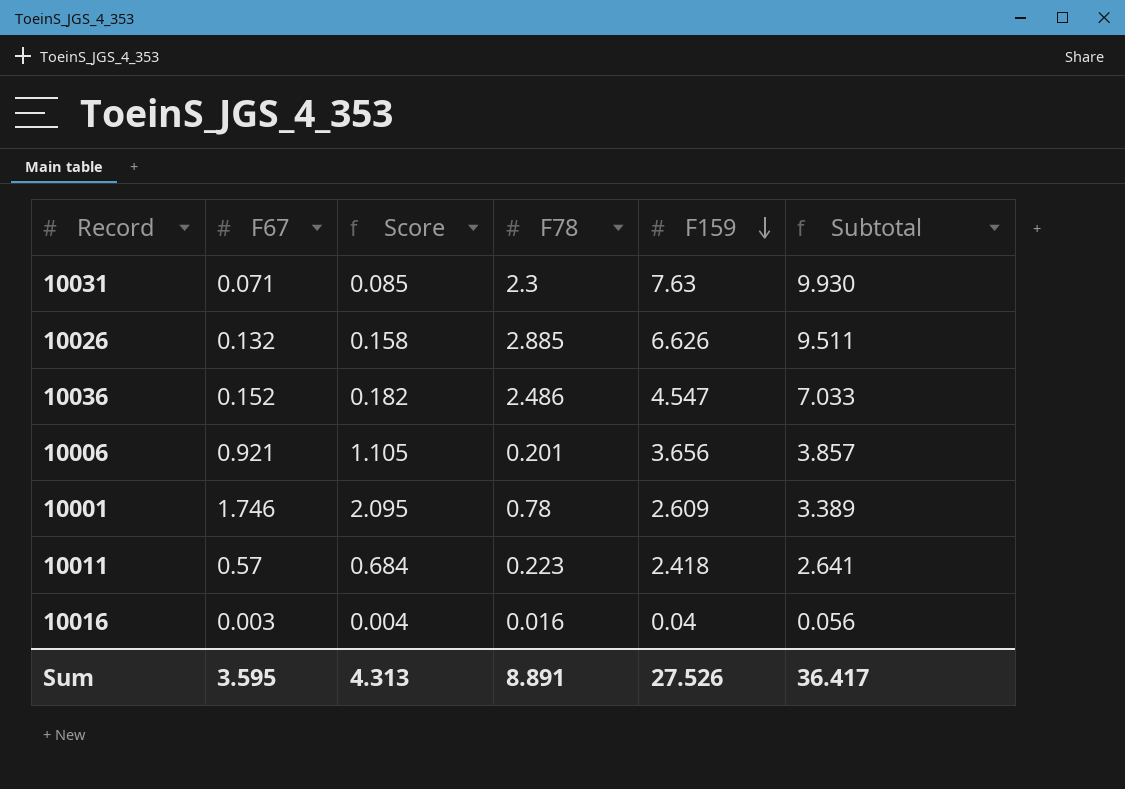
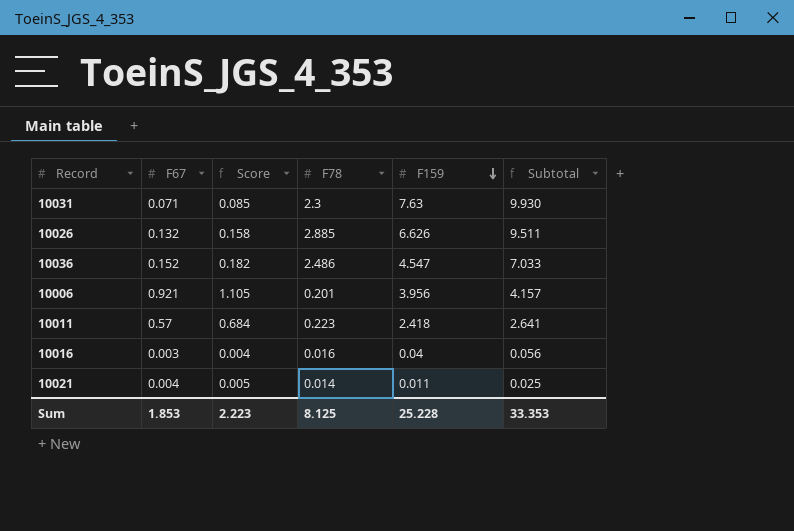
row 10001: 1.746 | 2.095 | 0.78 | 2.609 | 3.389 -> none
10006 | F159: 3.656 -> 3.956
10006 | Subtotal: 3.857 -> 4.157
row 10021: none -> 0.004 | 0.005 | 0.014 | 0.011 | 0.025
Sum | F67: 3.595 -> 1.853
Sum | Score: 4.313 -> 2.223
Sum | F78: 8.891 -> 8.125
Sum | F159: 27.526 -> 25.228
Sum | Subtotal: 36.417 -> 33.353

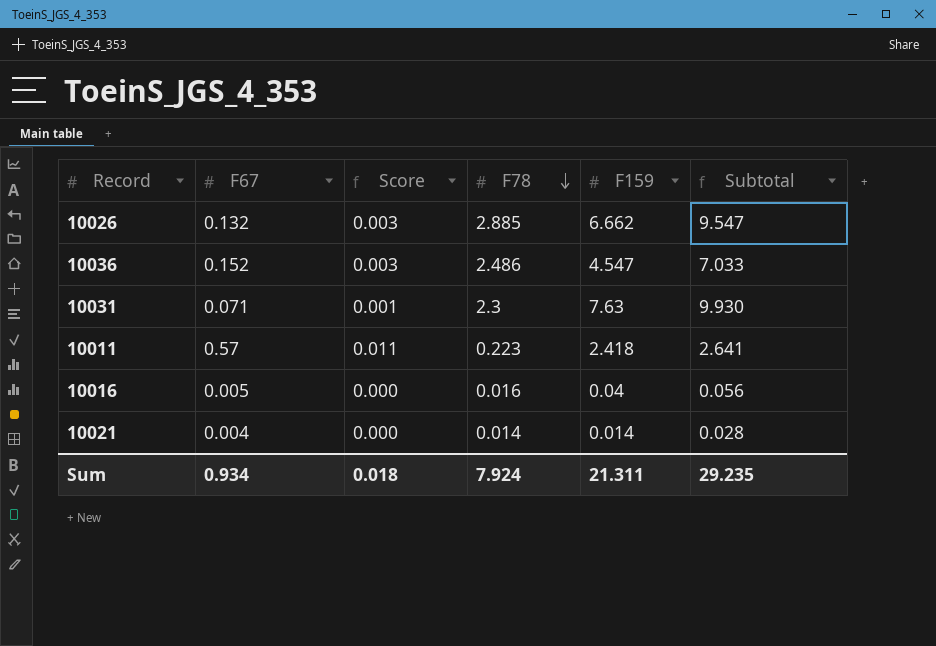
row order: F159 descending -> F78 descending
column Score | formula: [F67] * 1.2 -> [F67] * 0.02
row 10006: 0.921 | 1.105 | 0.201 | 3.956 | 4.157 -> none
10026 | F159: 6.626 -> 6.662
10026 | Subtotal: 9.511 -> 9.547
10016 | F67: 0.003 -> 0.005
10021 | F159: 0.011 -> 0.014
10021 | Subtotal: 0.025 -> 0.028
Sum | F67: 1.853 -> 0.934
Sum | Score: 2.223 -> 0.018
Sum | F78: 8.125 -> 7.924
Sum | F159: 25.228 -> 21.311
Sum | Subtotal: 33.353 -> 29.235

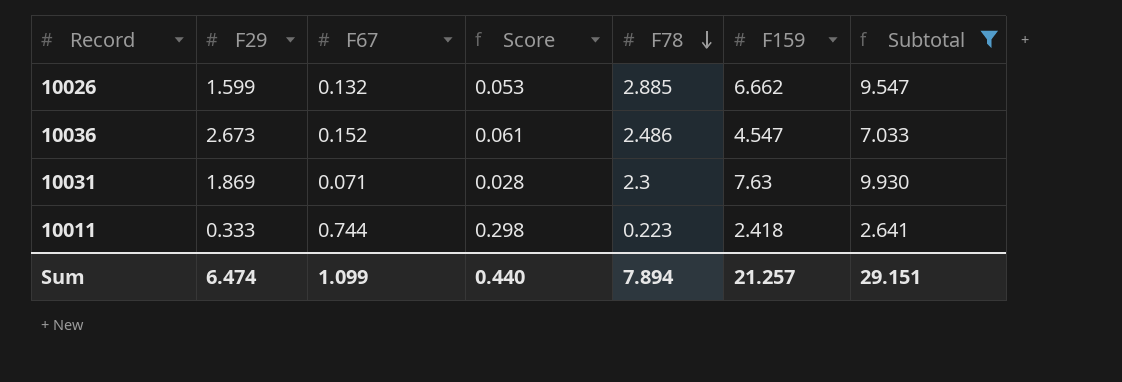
filter: none -> Subtotal >= 2.641
column F29 | position: none -> 2
column Score | formula: [F67] * 0.02 -> [F67] * 0.4
10011 | F67: 0.57 -> 0.744
Sum | F67: 0.934 -> 1.099
Sum | Score: 0.018 -> 0.440
Sum | F78: 7.924 -> 7.894
Sum | F159: 21.311 -> 21.257
Sum | Subtotal: 29.235 -> 29.151

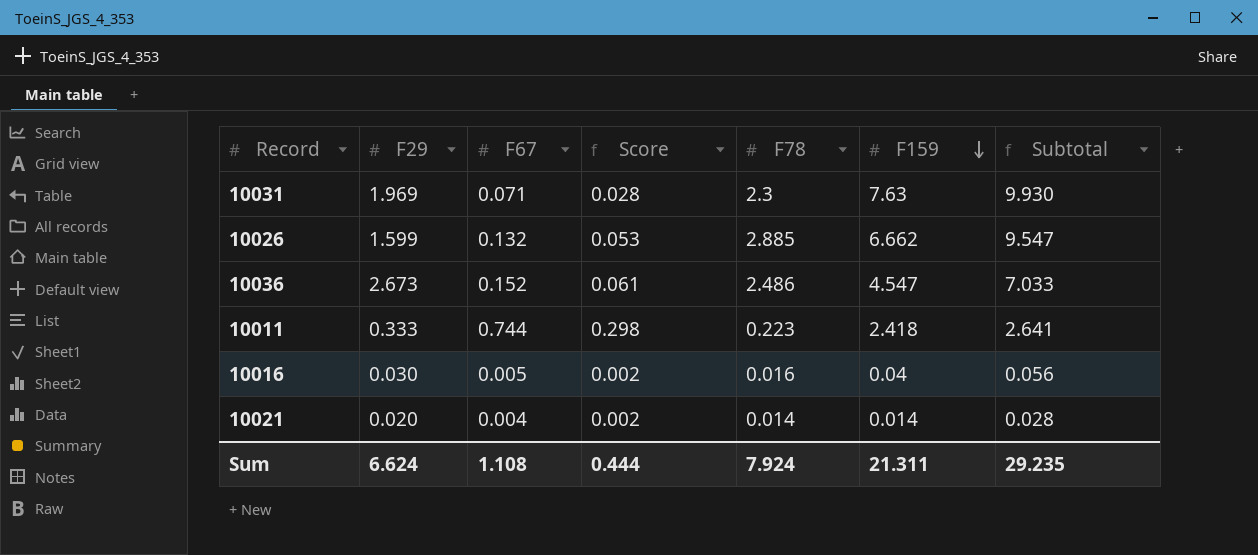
filter: Subtotal >= 2.641 -> none
row order: F78 descending -> F159 descending
10031 | F29: 1.869 -> 1.969
Sum | F29: 6.474 -> 6.624
Sum | F67: 1.099 -> 1.108
Sum | Score: 0.440 -> 0.444
Sum | F78: 7.894 -> 7.924
Sum | F159: 21.257 -> 21.311
Sum | Subtotal: 29.151 -> 29.235

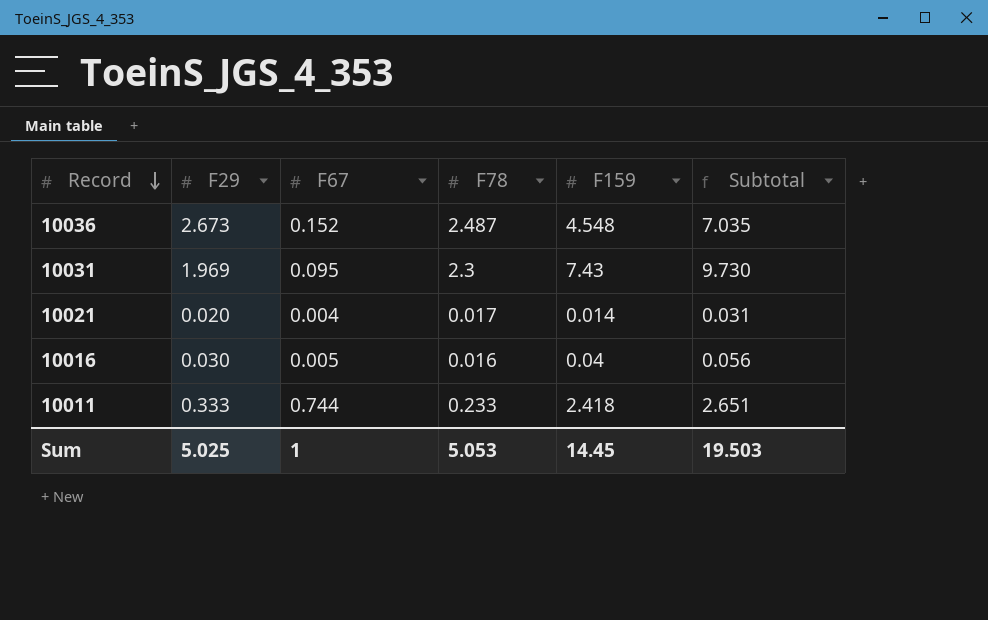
row order: F159 descending -> Record descending
column Score | formula: [F67] * 0.4 -> none
row 10026: 1.599 | 0.132 | 0.053 | 2.885 | 6.662 | 9.547 -> none
10036 | F78: 2.486 -> 2.487
10036 | F159: 4.547 -> 4.548
10036 | Subtotal: 7.033 -> 7.035
10031 | F67: 0.071 -> 0.095
10031 | F159: 7.63 -> 7.43
10031 | Subtotal: 9.930 -> 9.730
10021 | F78: 0.014 -> 0.017
10021 | Subtotal: 0.028 -> 0.031
10011 | F78: 0.223 -> 0.233
10011 | Subtotal: 2.641 -> 2.651
Sum | F29: 6.624 -> 5.025
Sum | F67: 1.108 -> 1
Sum | F78: 7.924 -> 5.053
Sum | F159: 21.311 -> 14.45
Sum | Subtotal: 29.235 -> 19.503

